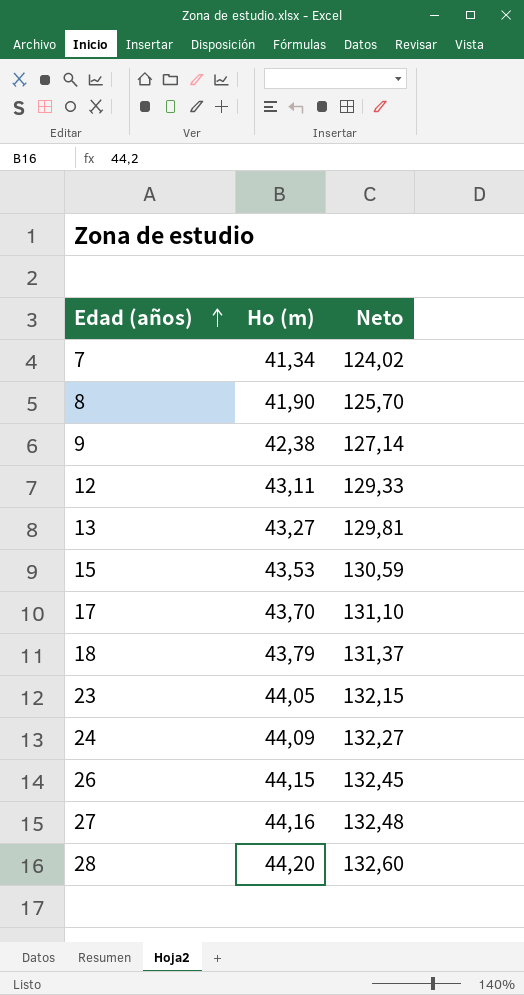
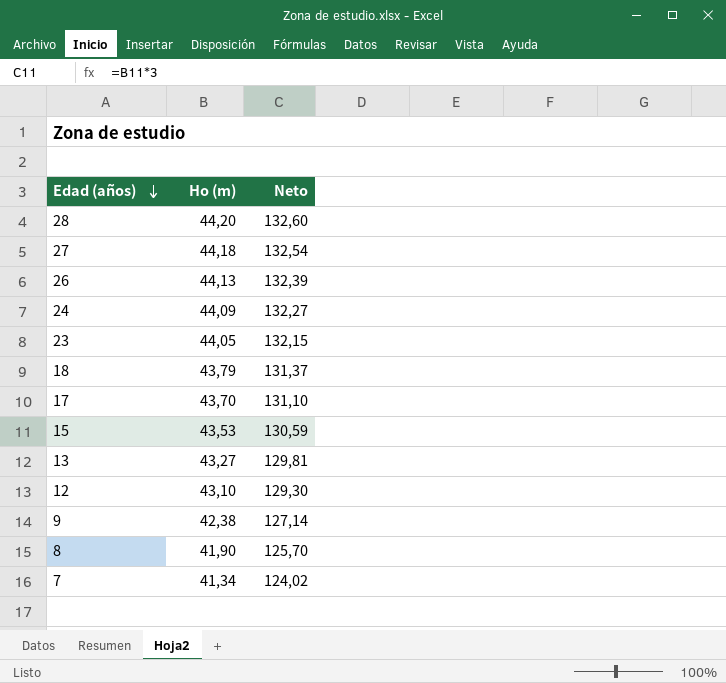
row order: Edad (años) ascending -> Edad (años) descending
27 | Ho (m): 44,16 -> 44,18
27 | Neto: 132,48 -> 132,54
26 | Ho (m): 44,15 -> 44,13
26 | Neto: 132,45 -> 132,39
12 | Ho (m): 43,11 -> 43,10
12 | Neto: 129,33 -> 129,30

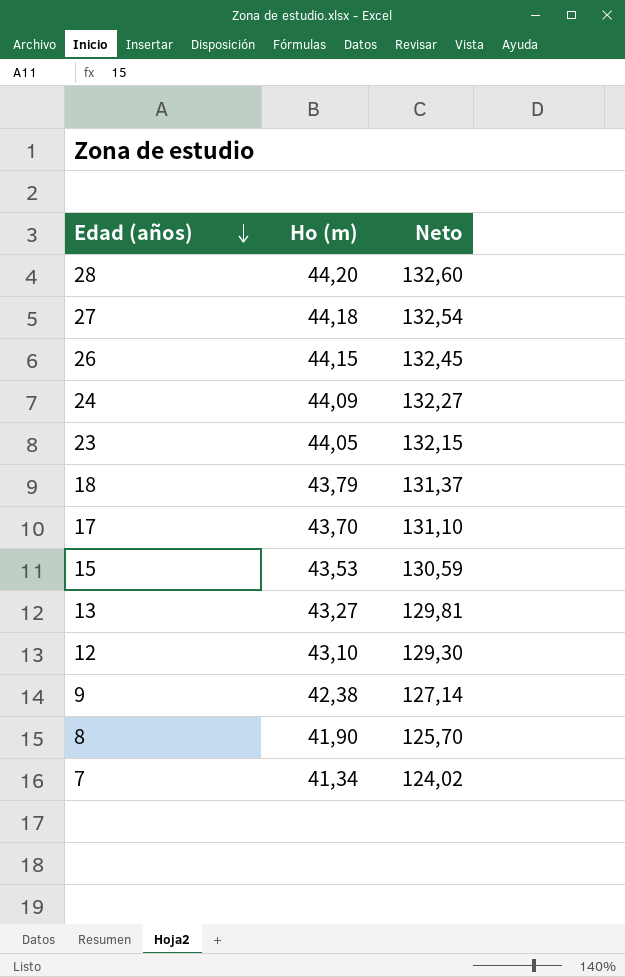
26 | Ho (m): 44,13 -> 44,15
26 | Neto: 132,39 -> 132,45

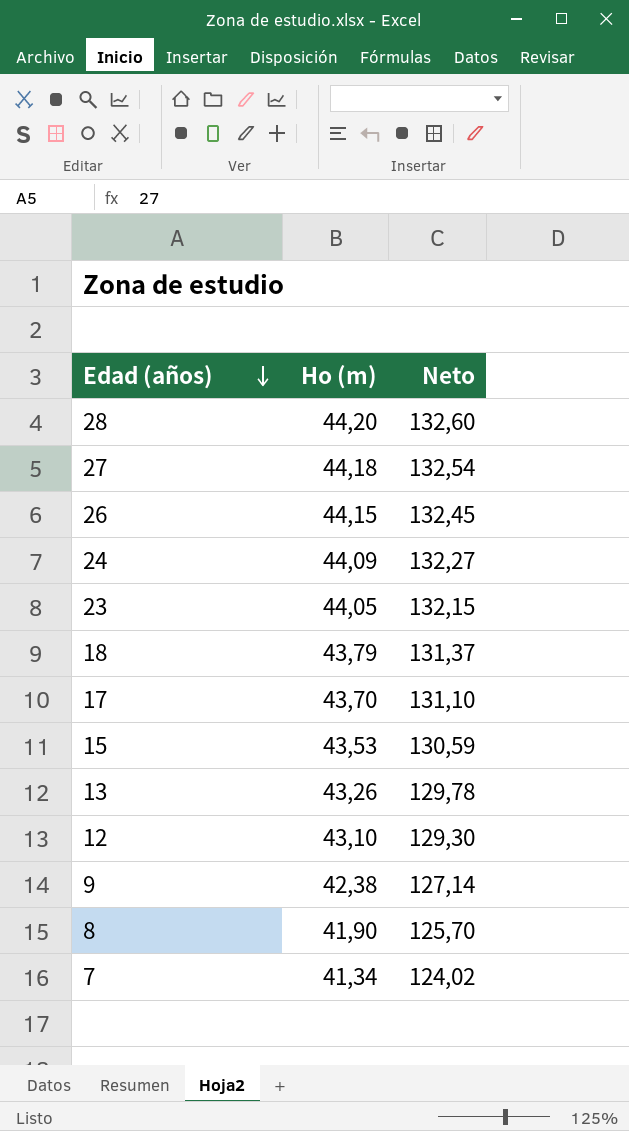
13 | Ho (m): 43,27 -> 43,26
13 | Neto: 129,81 -> 129,78

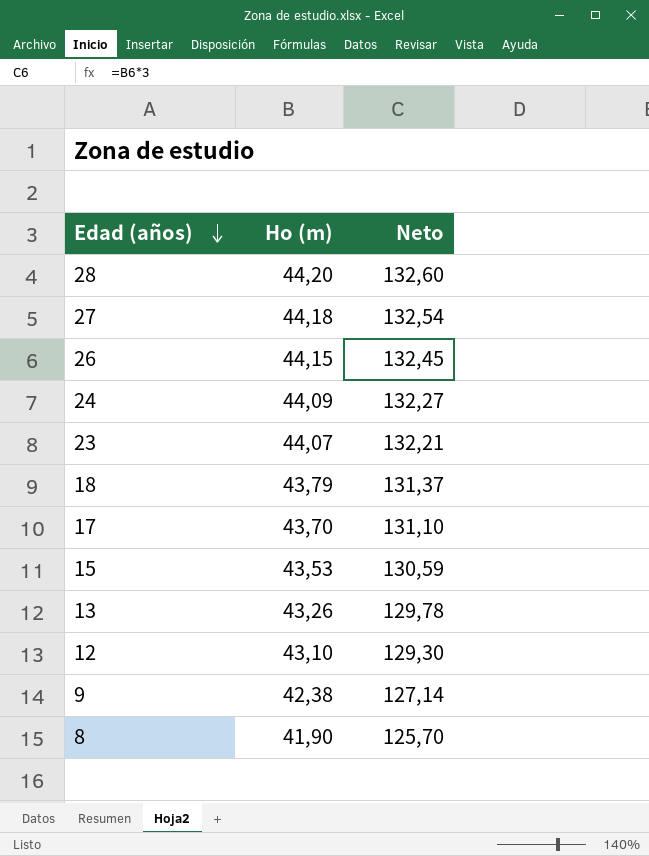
row 7: 41,34 | 124,02 -> none
23 | Ho (m): 44,05 -> 44,07
23 | Neto: 132,15 -> 132,21

